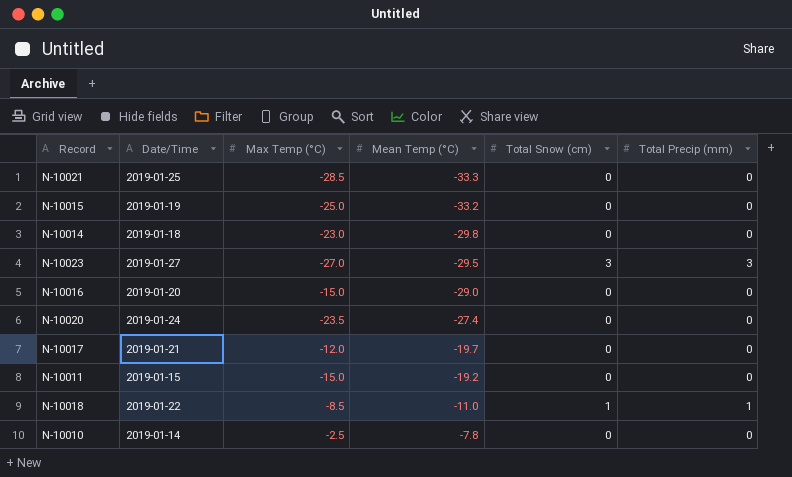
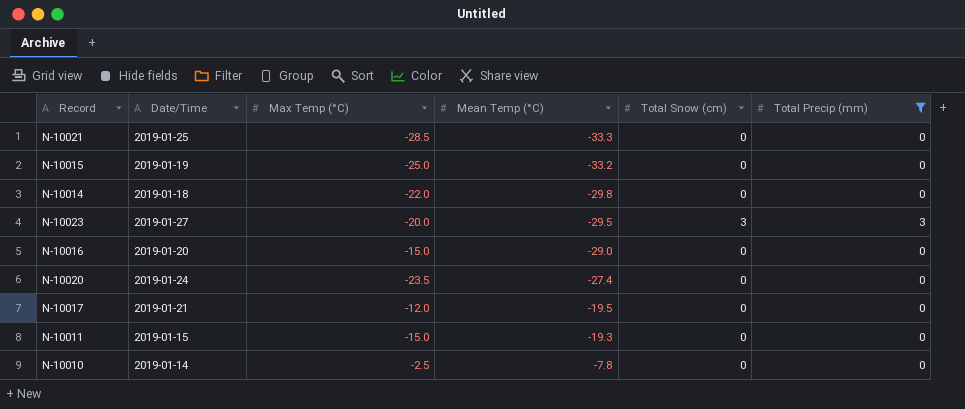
filter: none -> Total Precip (mm) != 1
N-10014 | Max Temp (°C): -23.0 -> -22.0
N-10023 | Max Temp (°C): -27.0 -> -20.0
N-10017 | Mean Temp (°C): -19.7 -> -19.5
N-10011 | Mean Temp (°C): -19.2 -> -19.3

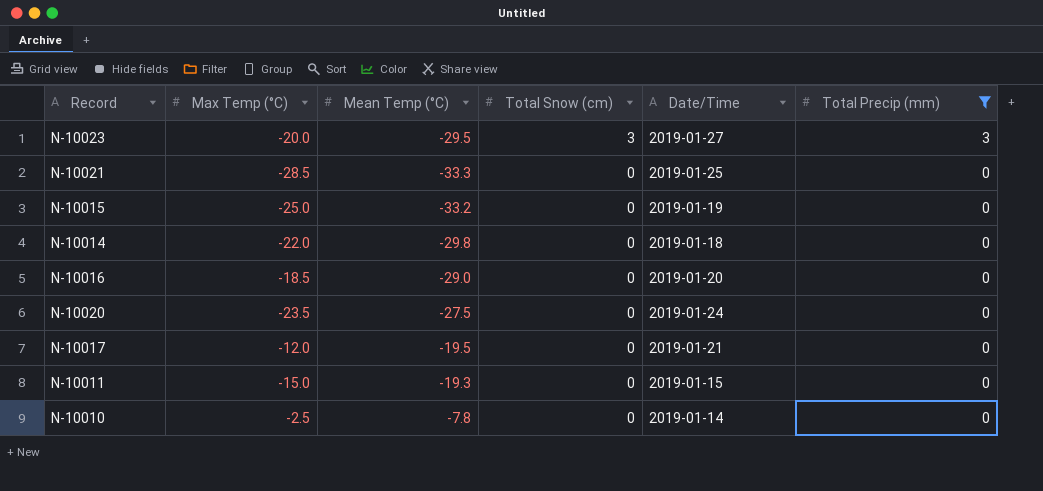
row order: Mean Temp (°C) ascending -> Total Snow (cm) descending
column Date/Time | position: 2 -> 5
N-10016 | Max Temp (°C): -15.0 -> -18.5
N-10020 | Mean Temp (°C): -27.4 -> -27.5

